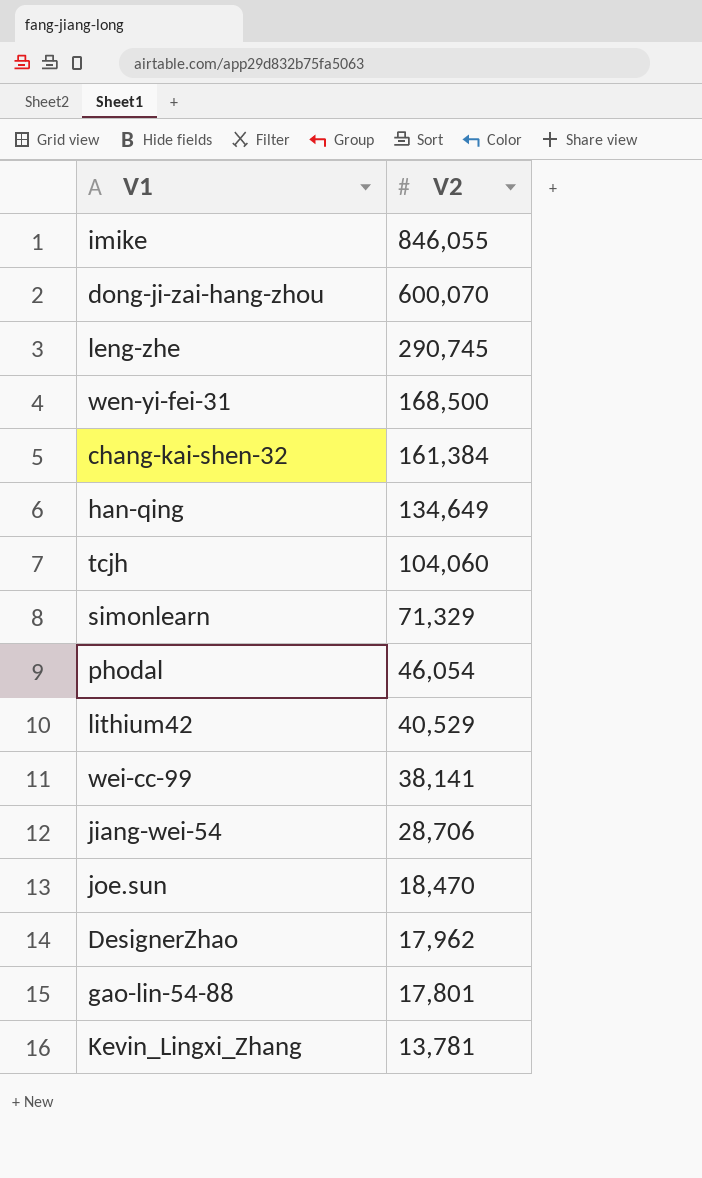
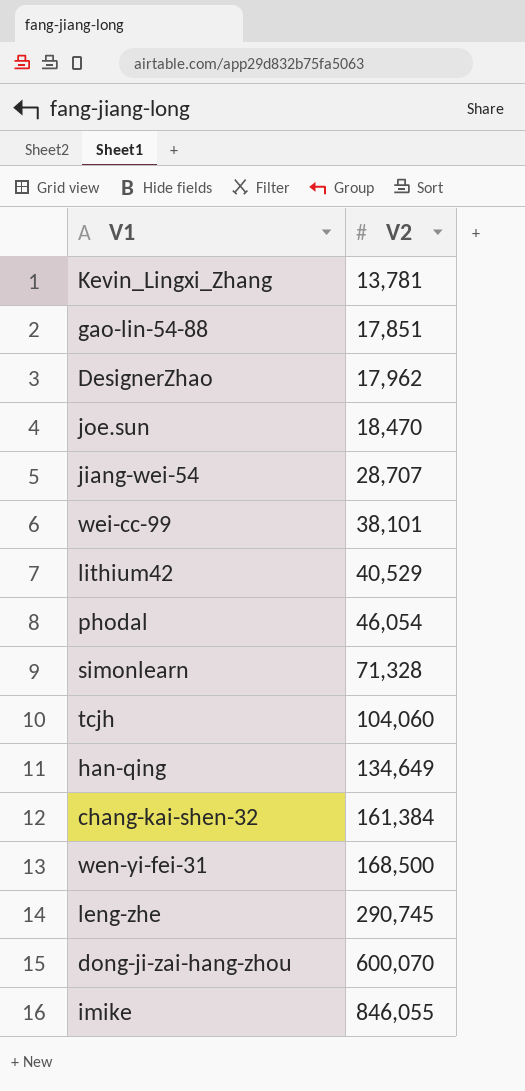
row order: V2 descending -> V2 ascending
gao-lin-54-88 | V2: 17,801 -> 17,851
jiang-wei-54 | V2: 28,706 -> 28,707
wei-cc-99 | V2: 38,141 -> 38,101
simonlearn | V2: 71,329 -> 71,328

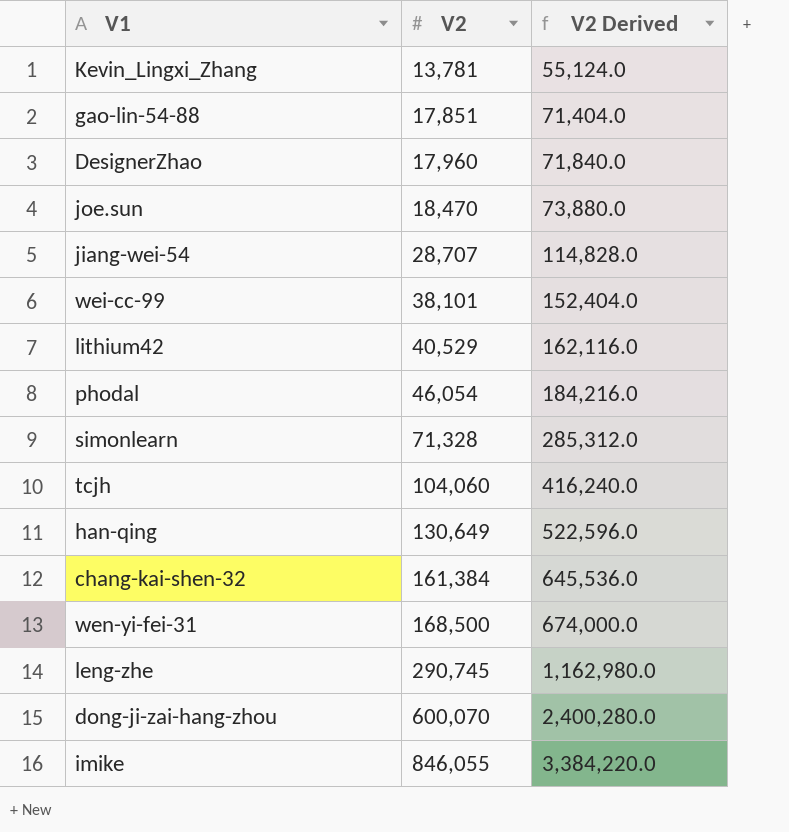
column V2 Derived | formula: none -> [V2] * 4
DesignerZhao | V2: 17,962 -> 17,960
han-qing | V2: 134,649 -> 130,649

